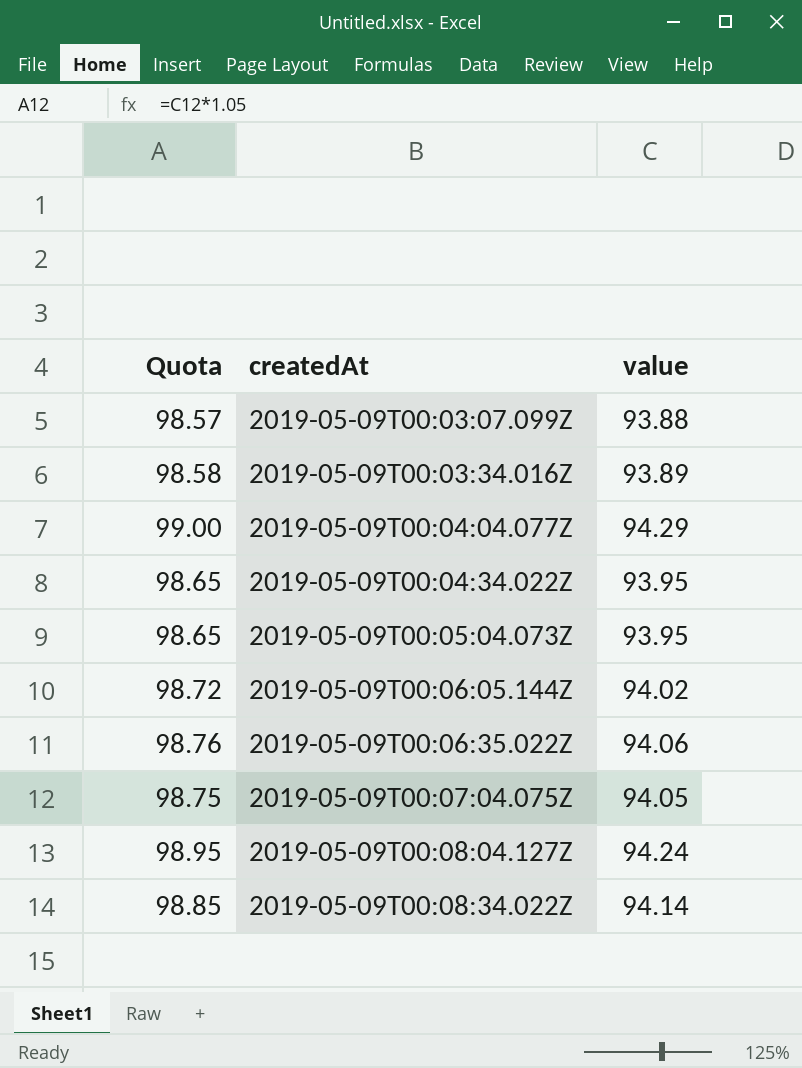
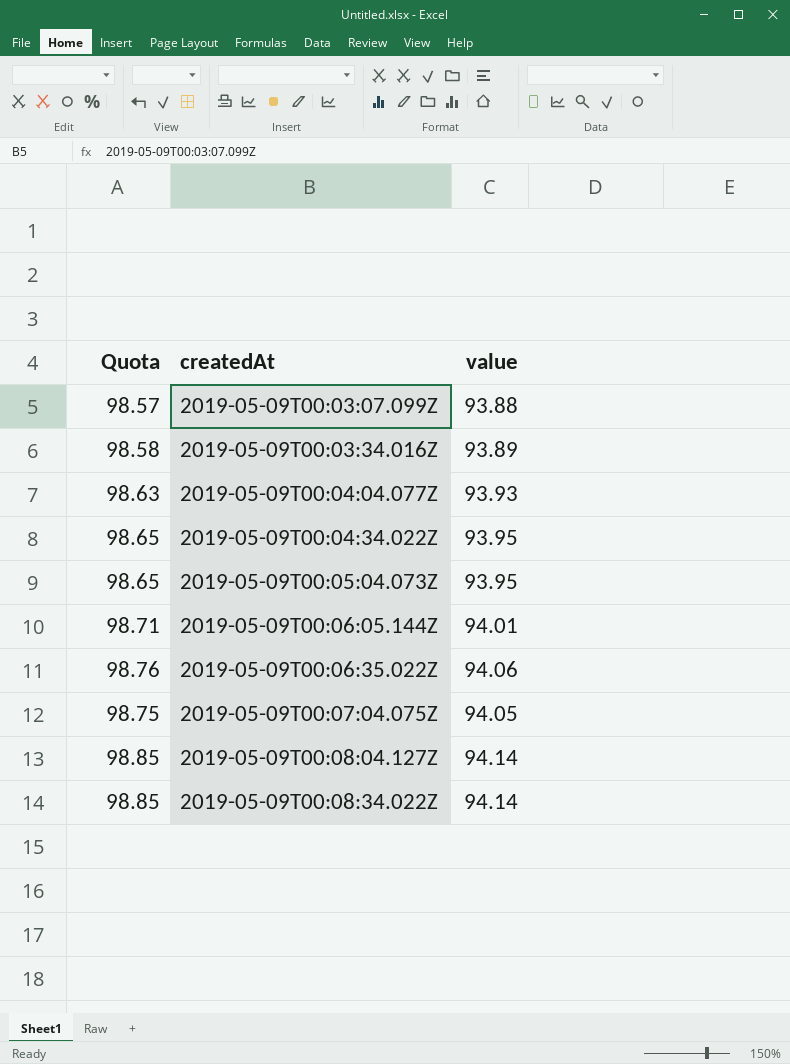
2019-05-09T00:04:04.077Z | Quota: 99.00 -> 98.63
2019-05-09T00:04:04.077Z | value: 94.29 -> 93.93
2019-05-09T00:06:05.144Z | Quota: 98.72 -> 98.71
2019-05-09T00:06:05.144Z | value: 94.02 -> 94.01
2019-05-09T00:08:04.127Z | Quota: 98.95 -> 98.85
2019-05-09T00:08:04.127Z | value: 94.24 -> 94.14

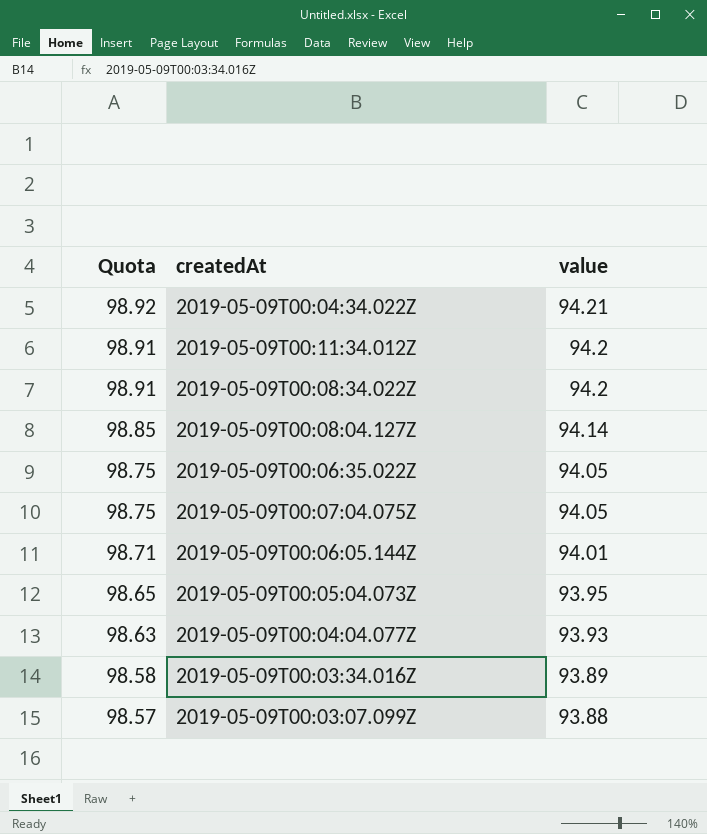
row order: createdAt ascending -> Quota descending
2019-05-09T00:04:34.022Z | Quota: 98.65 -> 98.92
2019-05-09T00:04:34.022Z | value: 93.95 -> 94.21
row 2019-05-09T00:11:34.012Z: none -> 98.91 | 94.2
2019-05-09T00:08:34.022Z | Quota: 98.85 -> 98.91
2019-05-09T00:08:34.022Z | value: 94.14 -> 94.2
2019-05-09T00:06:35.022Z | Quota: 98.76 -> 98.75
2019-05-09T00:06:35.022Z | value: 94.06 -> 94.05

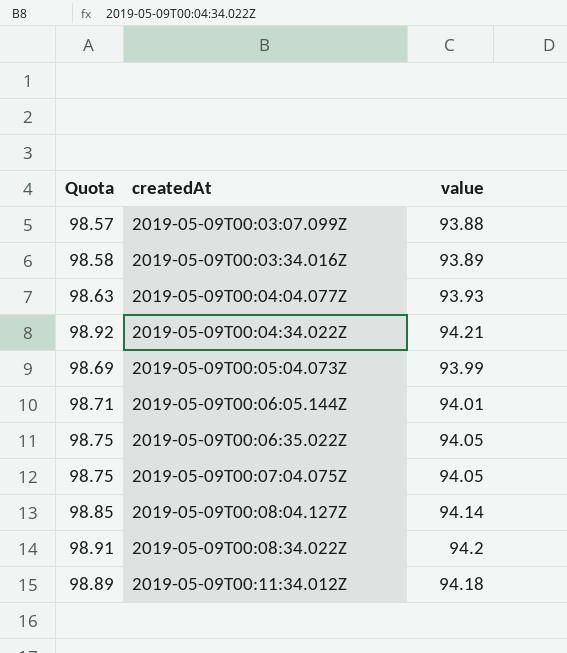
row order: Quota descending -> createdAt ascending
2019-05-09T00:05:04.073Z | Quota: 98.65 -> 98.69
2019-05-09T00:05:04.073Z | value: 93.95 -> 93.99
2019-05-09T00:11:34.012Z | Quota: 98.91 -> 98.89
2019-05-09T00:11:34.012Z | value: 94.2 -> 94.18

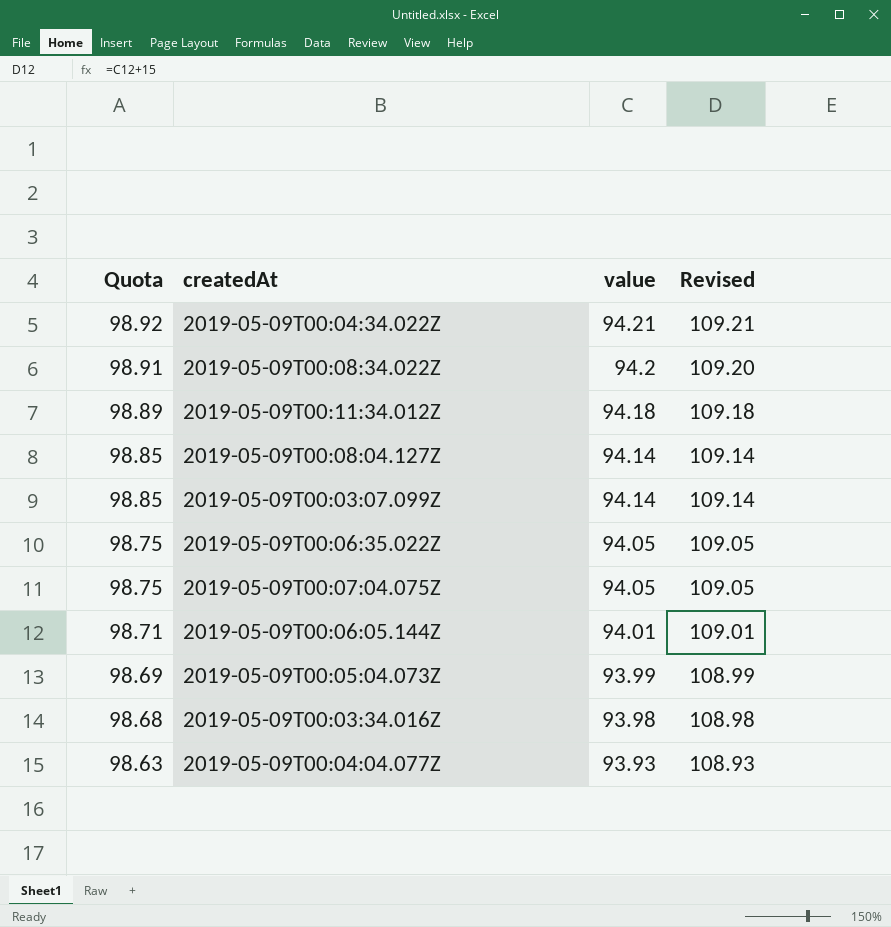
row order: createdAt ascending -> Quota descending
column Revised | formula: none -> [value] + 15
2019-05-09T00:03:07.099Z | Quota: 98.57 -> 98.85
2019-05-09T00:03:07.099Z | value: 93.88 -> 94.14
2019-05-09T00:03:34.016Z | Quota: 98.58 -> 98.68
2019-05-09T00:03:34.016Z | value: 93.89 -> 93.98

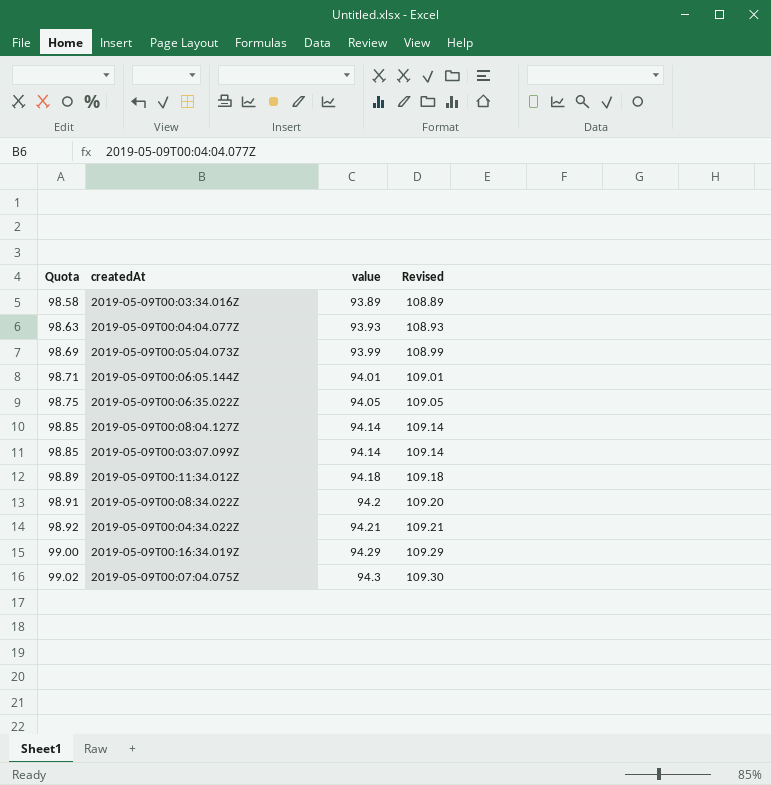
row order: Quota descending -> Quota ascending
2019-05-09T00:03:34.016Z | Quota: 98.68 -> 98.58
2019-05-09T00:03:34.016Z | value: 93.98 -> 93.89
2019-05-09T00:03:34.016Z | Revised: 108.98 -> 108.89
row 2019-05-09T00:16:34.019Z: none -> 99.00 | 94.29 | 109.29
2019-05-09T00:07:04.075Z | Quota: 98.75 -> 99.02
2019-05-09T00:07:04.075Z | value: 94.05 -> 94.3
2019-05-09T00:07:04.075Z | Revised: 109.05 -> 109.30

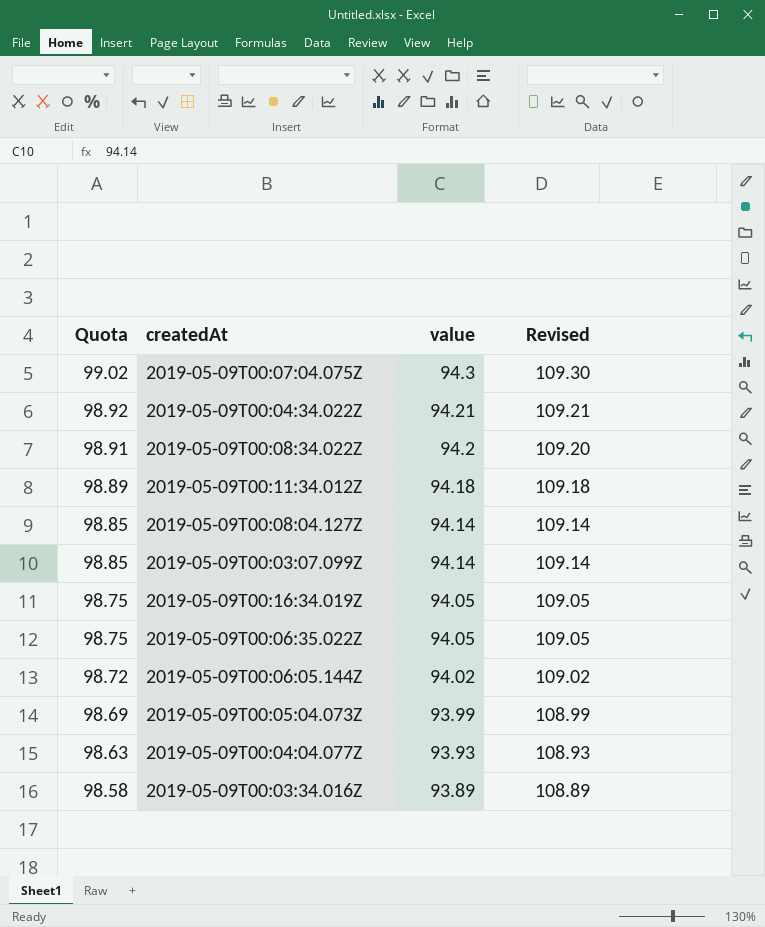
row order: Quota ascending -> Quota descending
2019-05-09T00:16:34.019Z | Quota: 99.00 -> 98.75
2019-05-09T00:16:34.019Z | value: 94.29 -> 94.05
2019-05-09T00:16:34.019Z | Revised: 109.29 -> 109.05
2019-05-09T00:06:05.144Z | Quota: 98.71 -> 98.72
2019-05-09T00:06:05.144Z | value: 94.01 -> 94.02
2019-05-09T00:06:05.144Z | Revised: 109.01 -> 109.02

